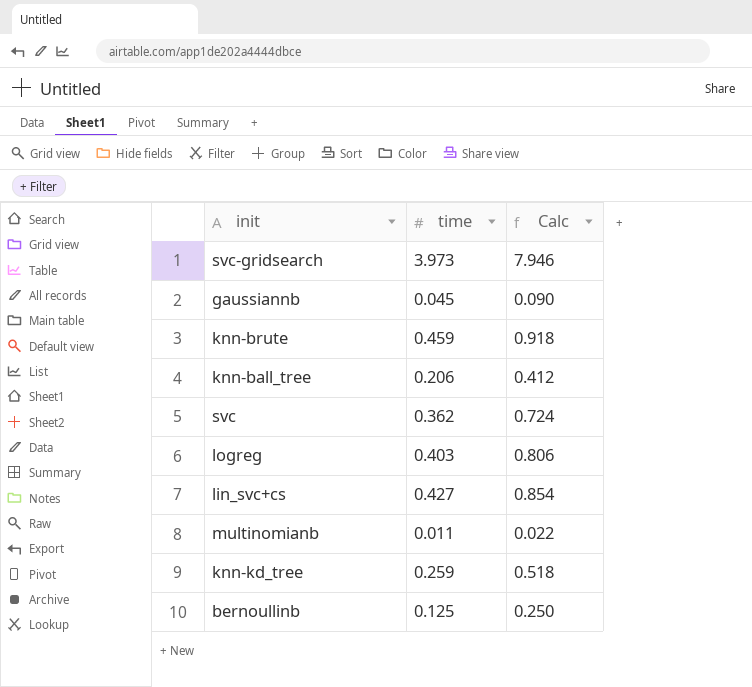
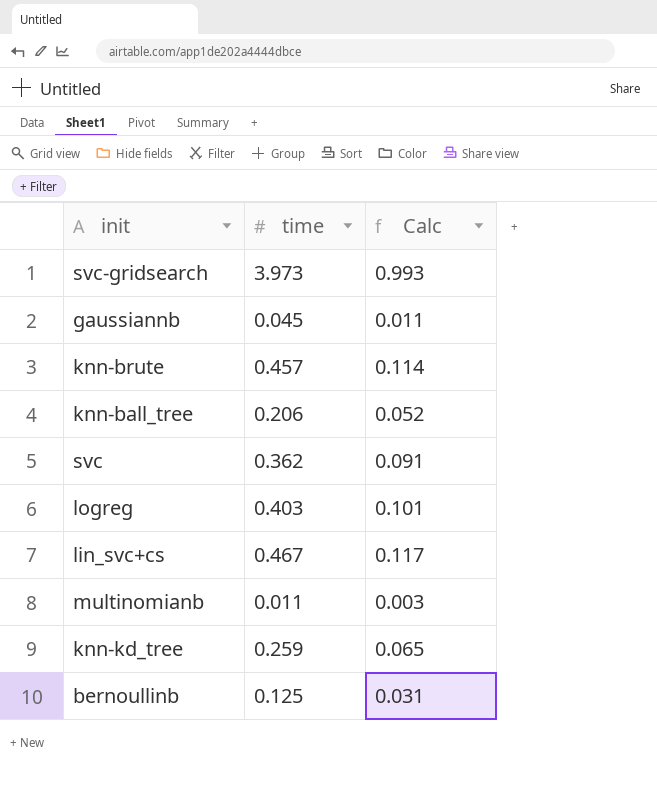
column Calc | formula: [time] * 2 -> [time] * 0.25
knn-brute | time: 0.459 -> 0.457
lin_svc+cs | time: 0.427 -> 0.467

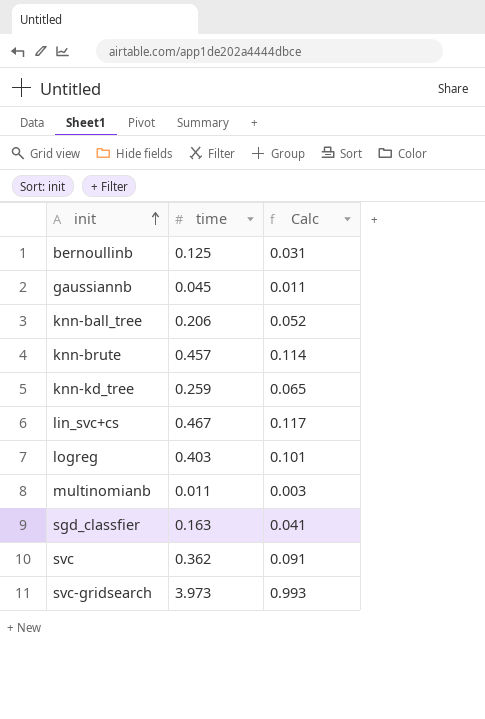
row order: none -> init ascending
row sgd_classfier: none -> 0.163 | 0.041

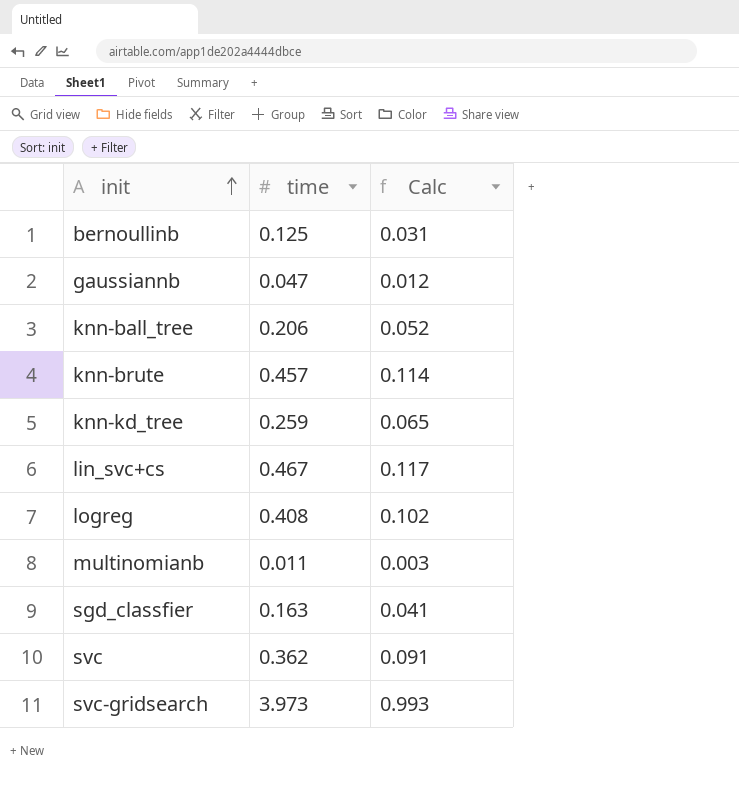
gaussiannb | time: 0.045 -> 0.047
gaussiannb | Calc: 0.011 -> 0.012
logreg | time: 0.403 -> 0.408
logreg | Calc: 0.101 -> 0.102

